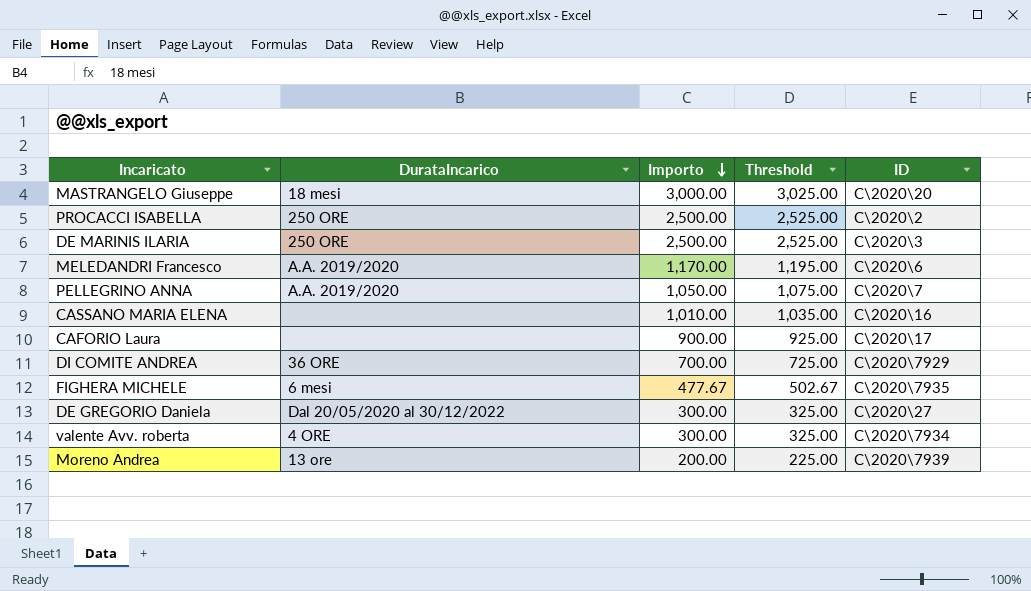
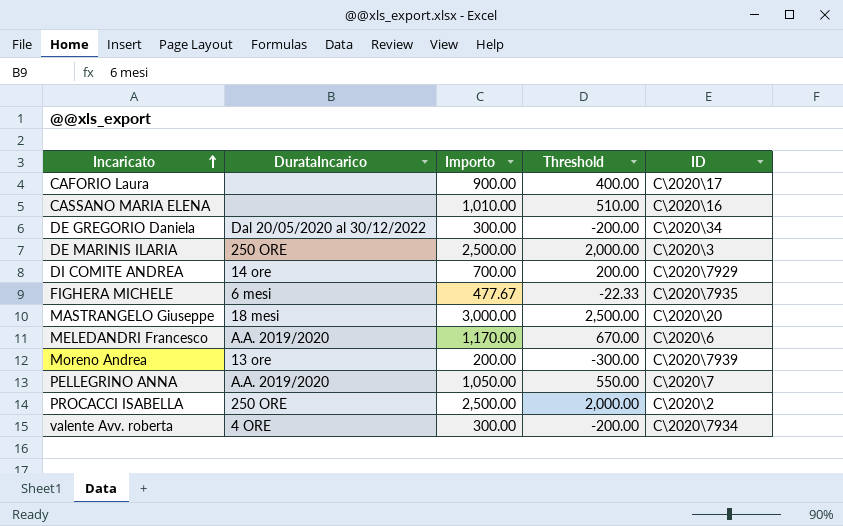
row order: Importo descending -> Incaricato ascending
column Threshold | formula: [Importo] + 25 -> [Importo] - 500
DE GREGORIO Daniela | ID: C\2020\27 -> C\2020\34
DI COMITE ANDREA | DurataIncarico: 36 ORE -> 14 ore

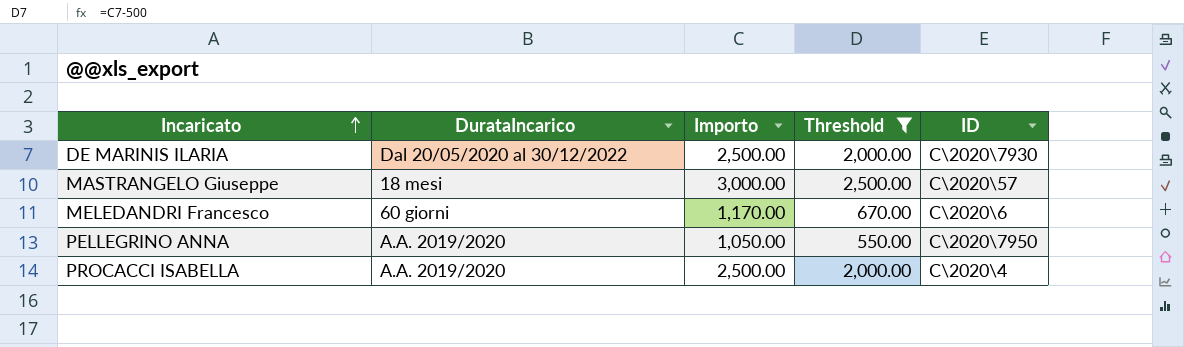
filter: none -> Threshold >= 550.00
DE MARINIS ILARIA | DurataIncarico: 250 ORE -> Dal 20/05/2020 al 30/12/2022
DE MARINIS ILARIA | ID: C\2020\3 -> C\2020\7930
MASTRANGELO Giuseppe | ID: C\2020\20 -> C\2020\57
MELEDANDRI Francesco | DurataIncarico: A.A. 2019/2020 -> 60 giorni
PELLEGRINO ANNA | ID: C\2020\7 -> C\2020\7950
PROCACCI ISABELLA | DurataIncarico: 250 ORE -> A.A. 2019/2020
PROCACCI ISABELLA | ID: C\2020\2 -> C\2020\4

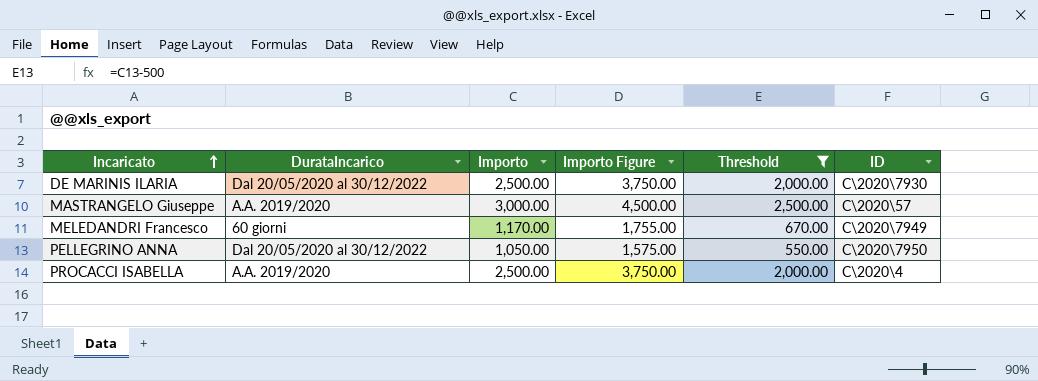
column Importo Figure | formula: none -> [Importo] * 1.5
MASTRANGELO Giuseppe | DurataIncarico: 18 mesi -> A.A. 2019/2020
MELEDANDRI Francesco | ID: C\2020\6 -> C\2020\7949
PELLEGRINO ANNA | DurataIncarico: A.A. 2019/2020 -> Dal 20/05/2020 al 30/12/2022

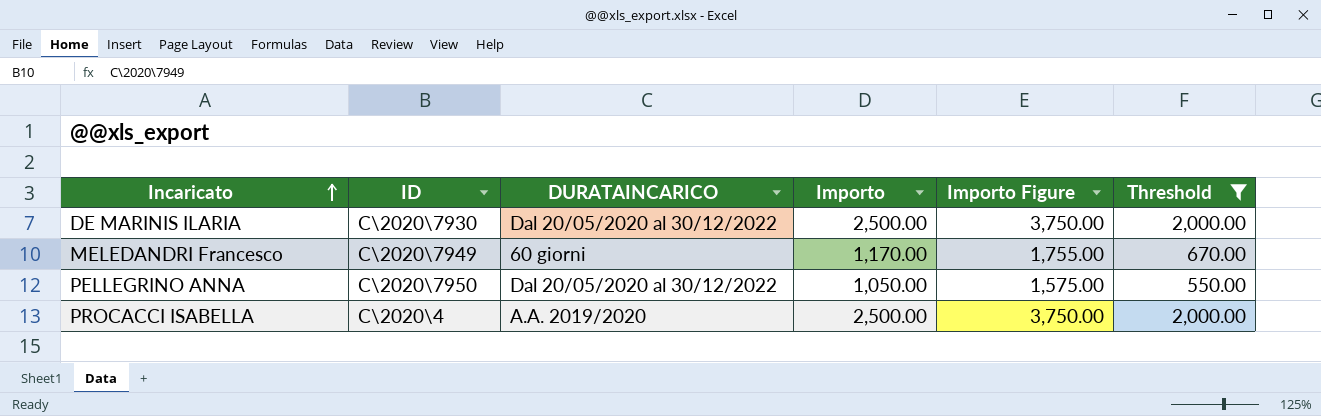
column ID | position: 6 -> 2
column name: DurataIncarico -> DURATAINCARICO
row MASTRANGELO Giuseppe: A.A. 2019/2020 | 3,000.00 | 4,500.00 | 2,500.00 | C\2020\57 -> none

